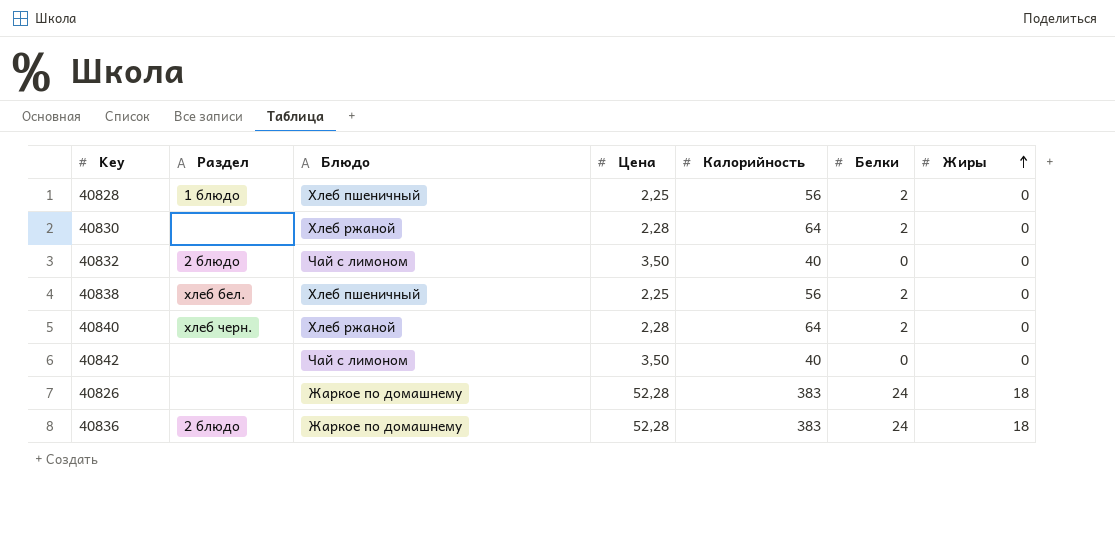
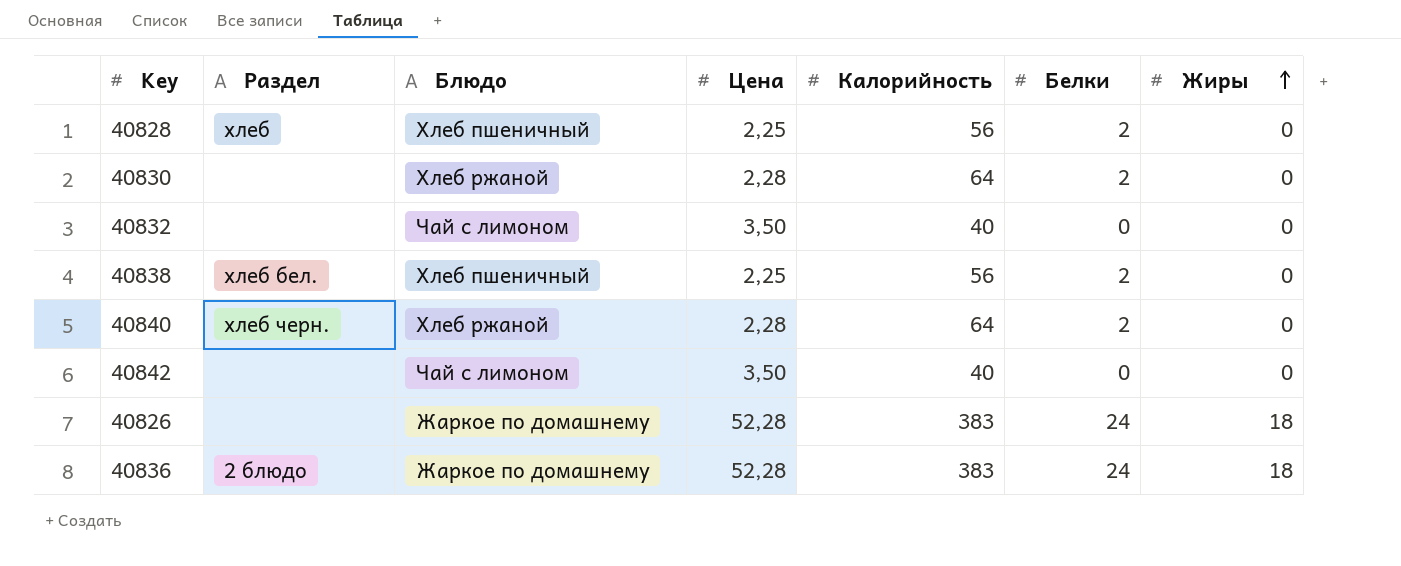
40828 | Раздел: 1 блюдо -> хлеб
40832 | Раздел: 2 блюдо -> none

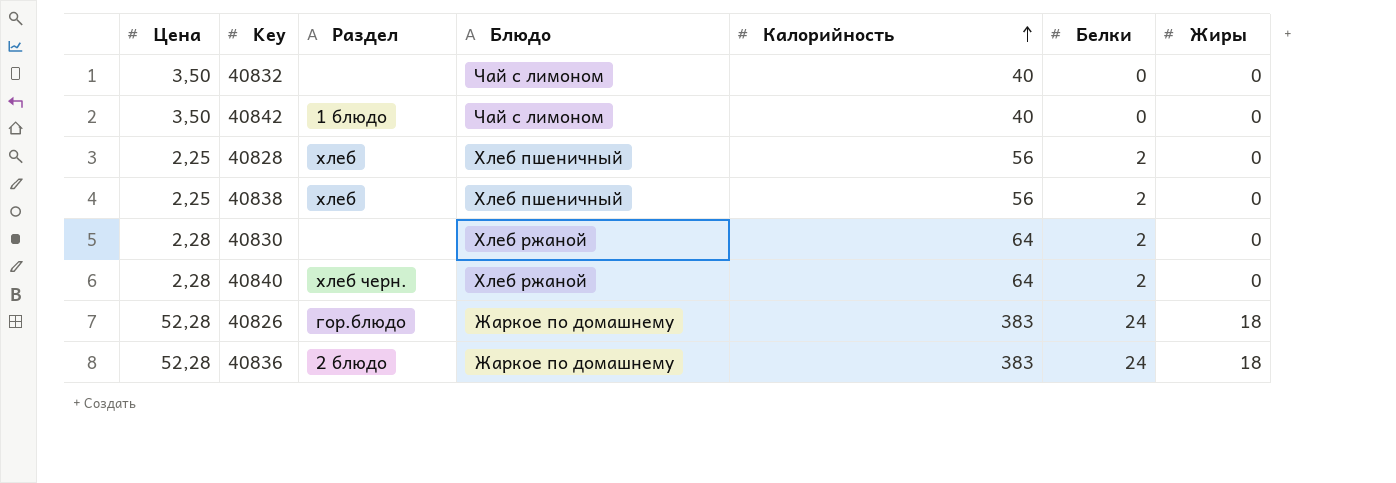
row order: Жиры ascending -> Калорийность ascending
column Цена | position: 4 -> 1
40842 | Раздел: none -> 1 блюдо
40838 | Раздел: хлеб бел. -> хлеб
40826 | Раздел: none -> гор.блюдо

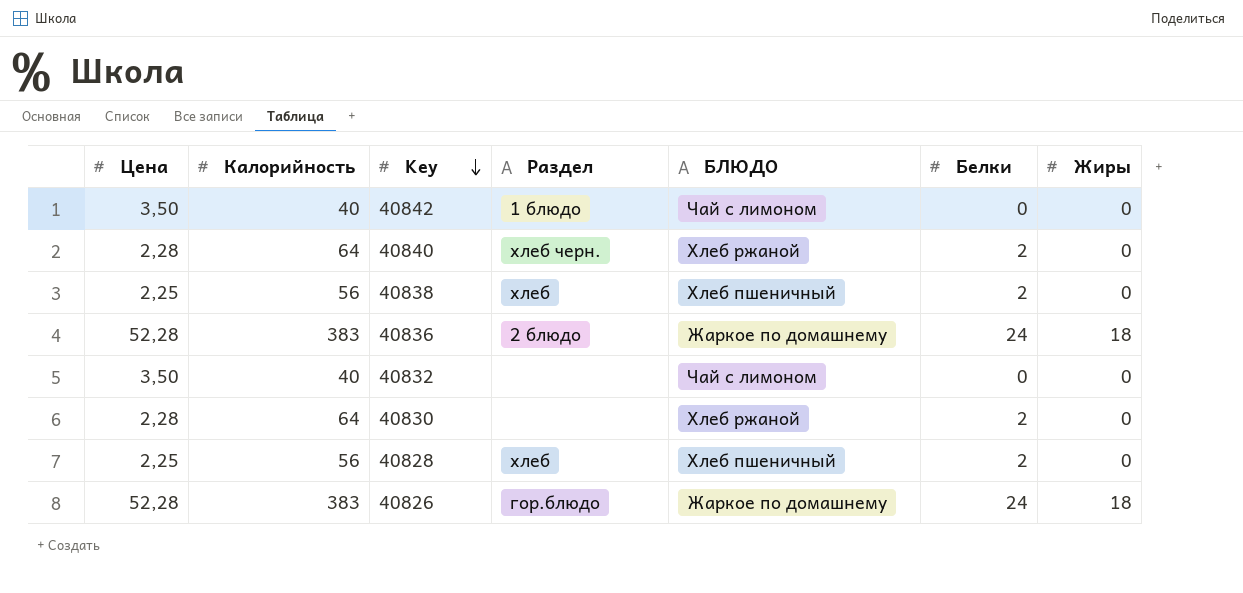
row order: Калорийность ascending -> Key descending
column Калорийность | position: 5 -> 2
column name: Блюдо -> БЛЮДО

